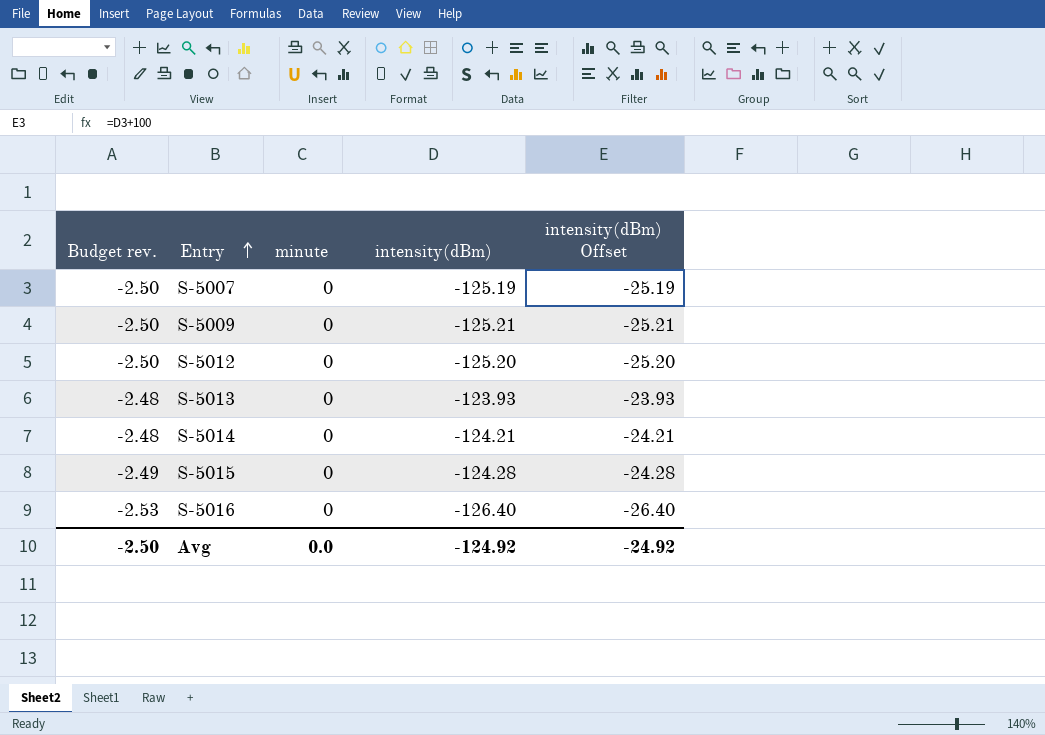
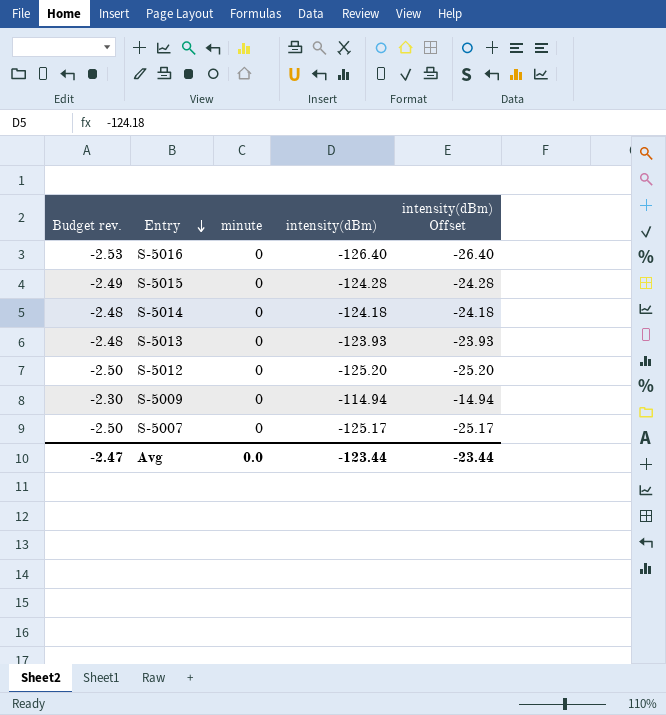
row order: Entry ascending -> Entry descending
S-5014 | intensity(dBm): -124.21 -> -124.18
S-5014 | intensity(dBm) Offset: -24.21 -> -24.18
S-5009 | Budget rev.: -2.50 -> -2.30
S-5009 | intensity(dBm): -125.21 -> -114.94
S-5009 | intensity(dBm) Offset: -25.21 -> -14.94
S-5007 | intensity(dBm): -125.19 -> -125.17
S-5007 | intensity(dBm) Offset: -25.19 -> -25.17
Avg | Budget rev.: -2.50 -> -2.47
Avg | intensity(dBm): -124.92 -> -123.44
Avg | intensity(dBm) Offset: -24.92 -> -23.44

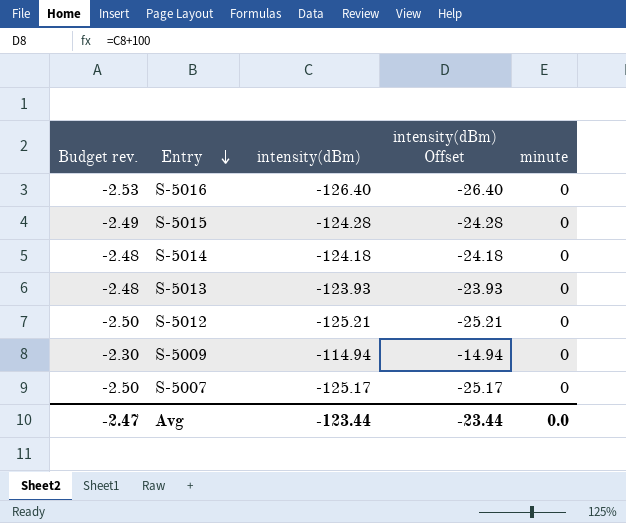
column minute | position: 3 -> 5
S-5012 | intensity(dBm): -125.20 -> -125.21
S-5012 | intensity(dBm) Offset: -25.20 -> -25.21

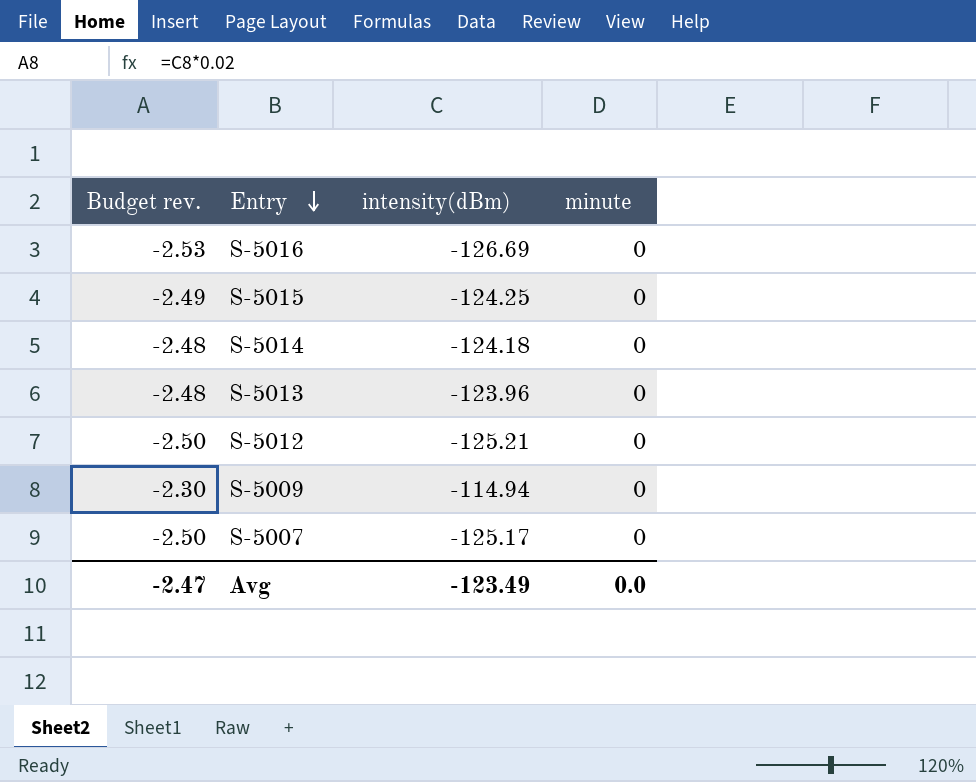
column intensity(dBm) Offset | formula: [intensity(dBm)] + 100 -> none
S-5016 | intensity(dBm): -126.40 -> -126.69
S-5015 | intensity(dBm): -124.28 -> -124.25
S-5013 | intensity(dBm): -123.93 -> -123.96
Avg | intensity(dBm): -123.44 -> -123.49

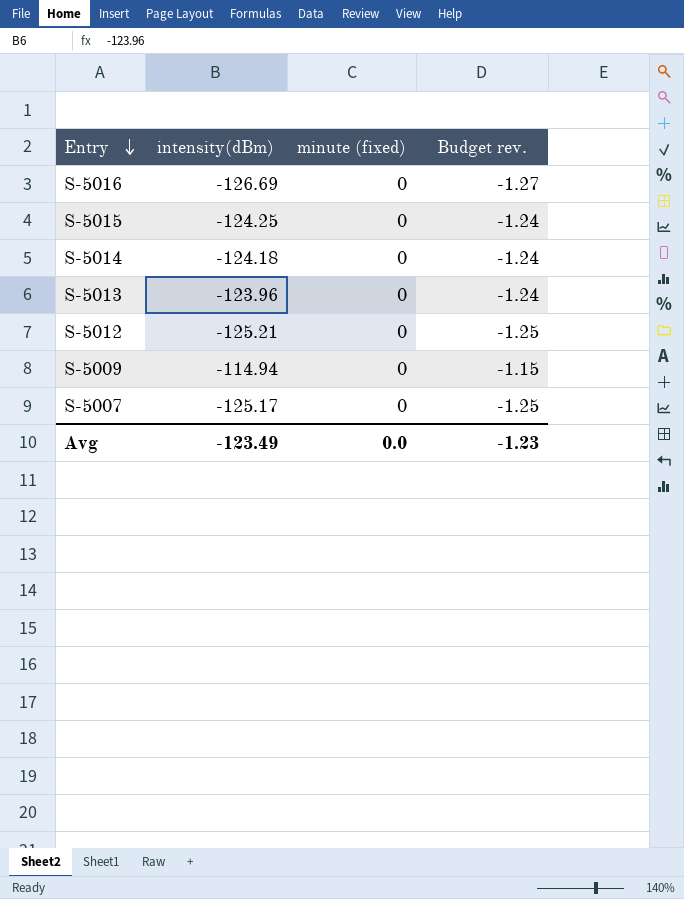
column name: minute -> minute (fixed)
column Budget rev. | formula: [intensity(dBm)] * 0.02 -> [intensity(dBm)] * 0.01
column Budget rev. | position: 1 -> 4
Avg | Budget rev.: -2.47 -> -1.23

